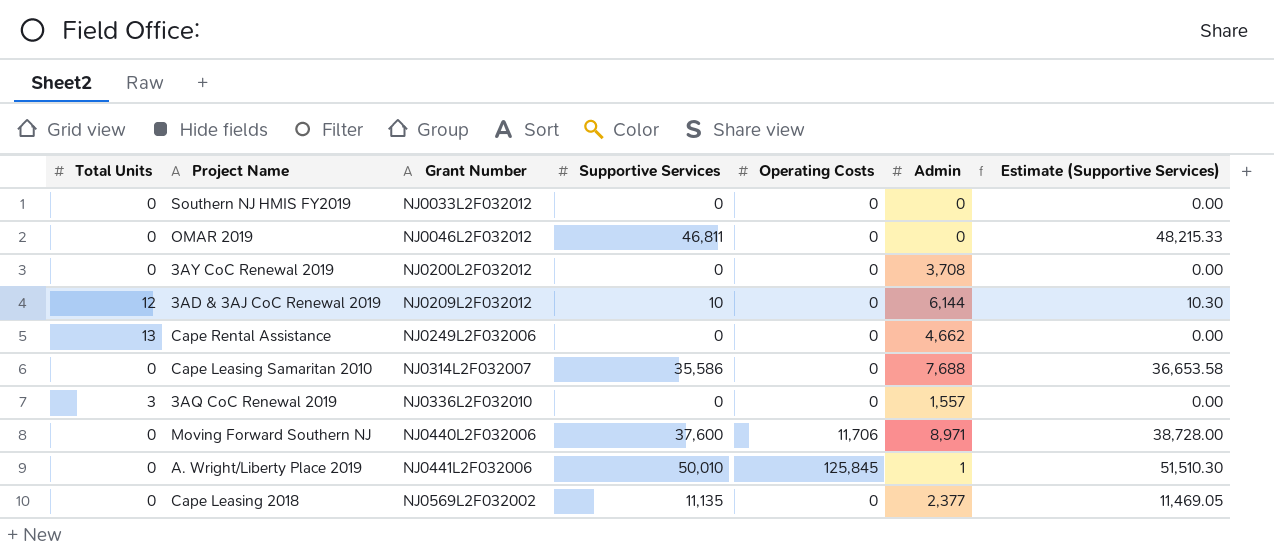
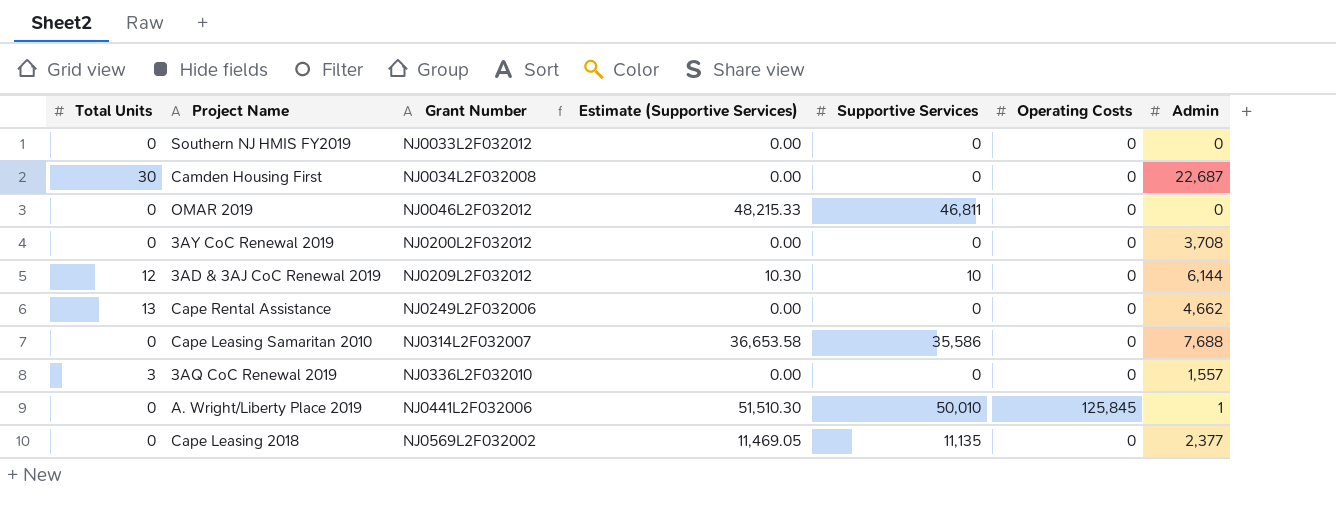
column Estimate (Supportive Services) | position: 7 -> 4
row Moving Forward Southern NJ: 0 | NJ0440L2F032006 | 37,600 | 11,706 | 8,971 | 38,728.00 -> none
row Camden Housing First: none -> 30 | NJ0034L2F032008 | 0.00 | 0 | 0 | 22,687

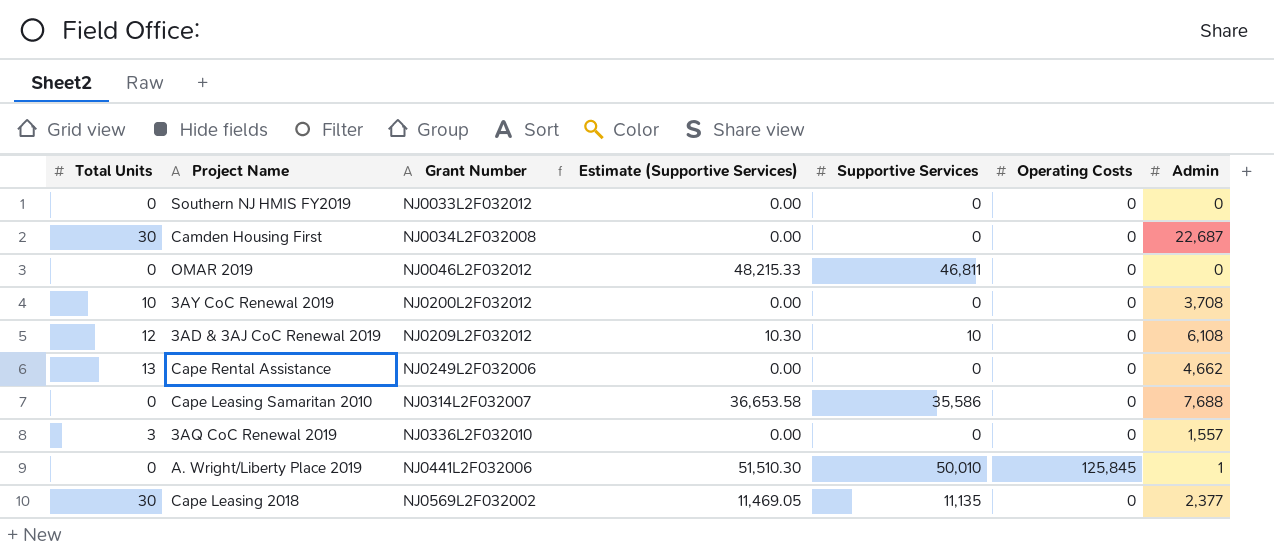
3AY CoC Renewal 2019 | Total Units: 0 -> 10
3AD & 3AJ CoC Renewal 2019 | Admin: 6,144 -> 6,108
Cape Leasing 2018 | Total Units: 0 -> 30

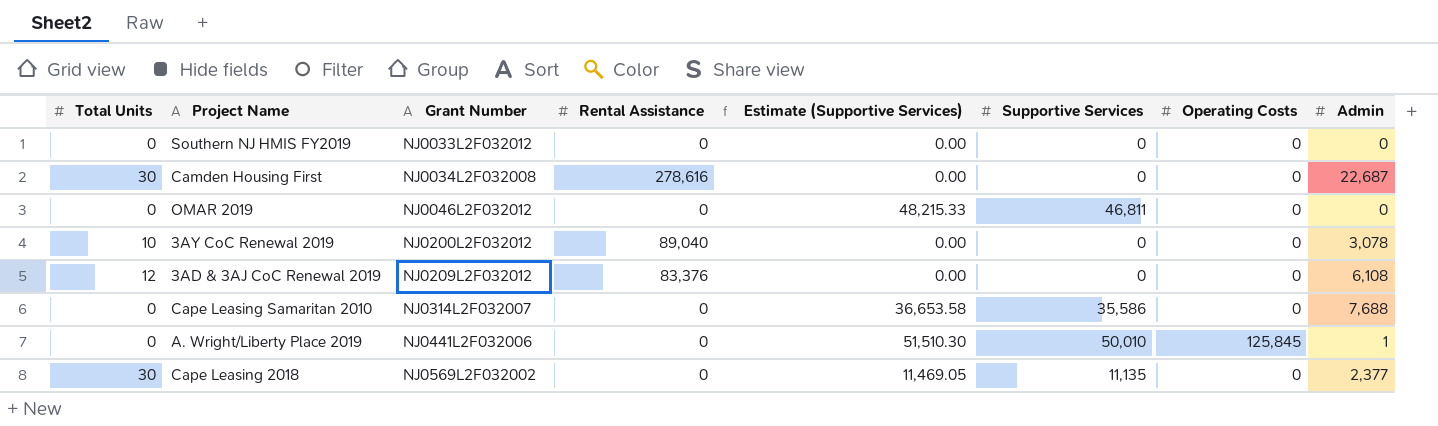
column Rental Assistance | position: none -> 4
row Cape Rental Assistance: 13 | NJ0249L2F032006 | 0.00 | 0 | 0 | 4,662 -> none
row 3AQ CoC Renewal 2019: 3 | NJ0336L2F032010 | 0.00 | 0 | 0 | 1,557 -> none
3AY CoC Renewal 2019 | Admin: 3,708 -> 3,078
3AD & 3AJ CoC Renewal 2019 | Estimate (Supportive Services): 10.30 -> 0.00
3AD & 3AJ CoC Renewal 2019 | Supportive Services: 10 -> 0

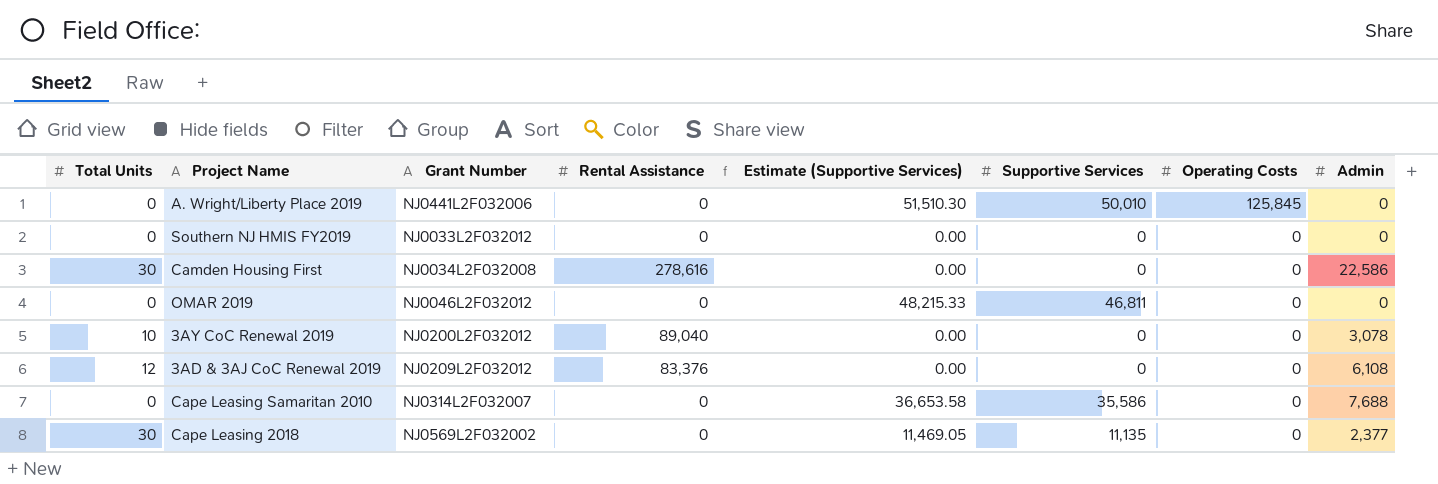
row order: Grant Number ascending -> Operating Costs descending
A. Wright/Liberty Place 2019 | Admin: 1 -> 0
Camden Housing First | Admin: 22,687 -> 22,586

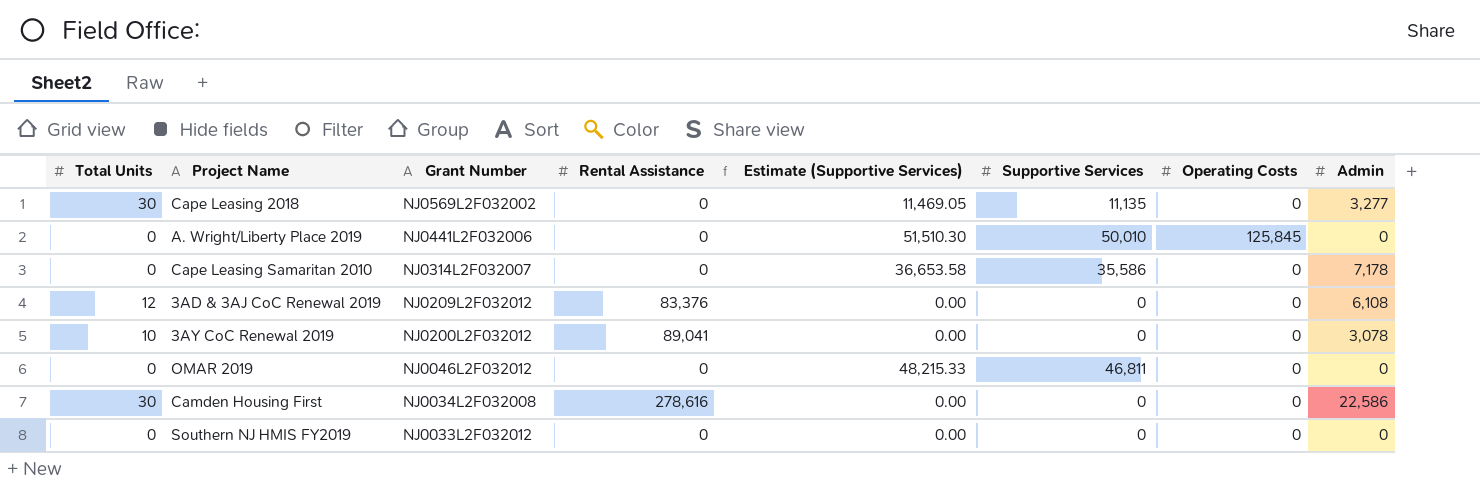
row order: Operating Costs descending -> Grant Number descending
Cape Leasing 2018 | Admin: 2,377 -> 3,277
Cape Leasing Samaritan 2010 | Admin: 7,688 -> 7,178
3AY CoC Renewal 2019 | Rental Assistance: 89,040 -> 89,041

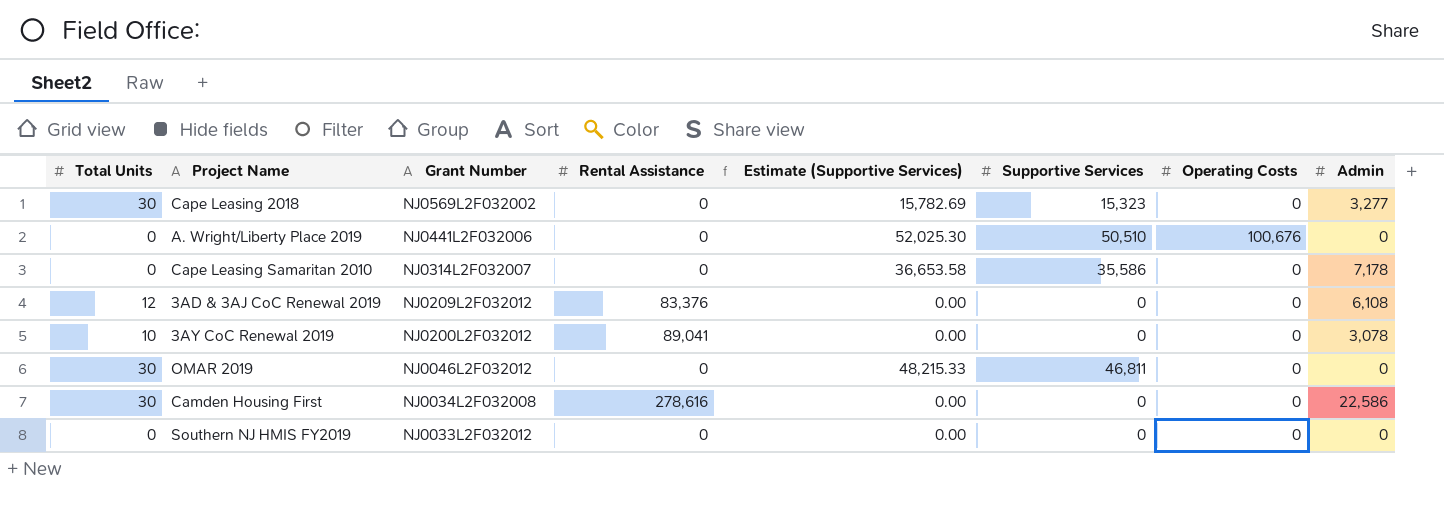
Cape Leasing 2018 | Estimate (Supportive Services): 11,469.05 -> 15,782.69
Cape Leasing 2018 | Supportive Services: 11,135 -> 15,323
A. Wright/Liberty Place 2019 | Estimate (Supportive Services): 51,510.30 -> 52,025.30
A. Wright/Liberty Place 2019 | Supportive Services: 50,010 -> 50,510
A. Wright/Liberty Place 2019 | Operating Costs: 125,845 -> 100,676
OMAR 2019 | Total Units: 0 -> 30

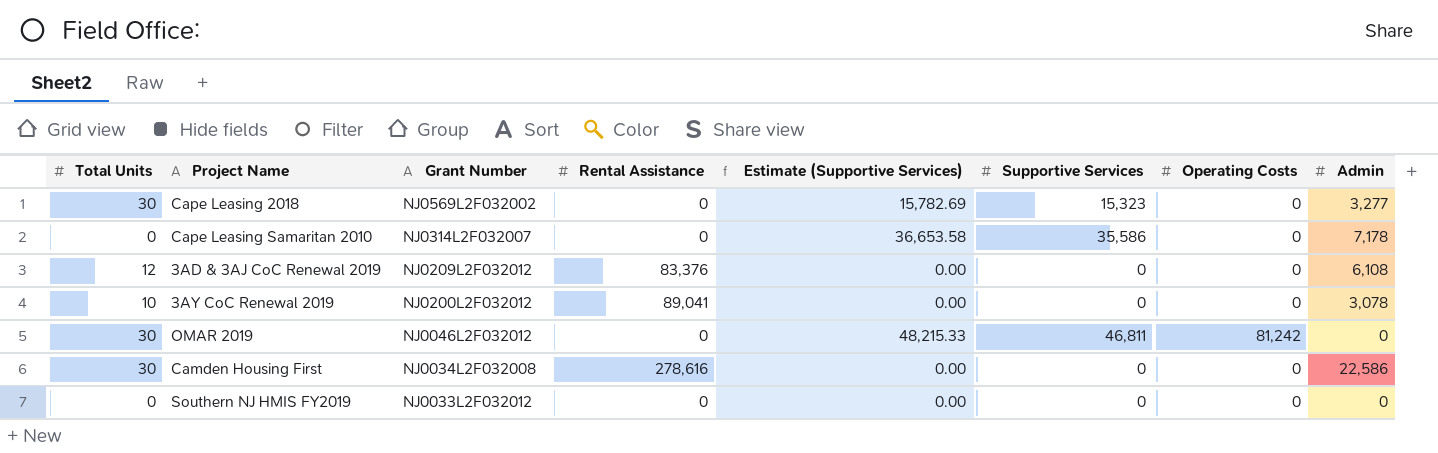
row A. Wright/Liberty Place 2019: 0 | NJ0441L2F032006 | 0 | 52,025.30 | 50,510 | 100,676 | 0 -> none
OMAR 2019 | Operating Costs: 0 -> 81,242

